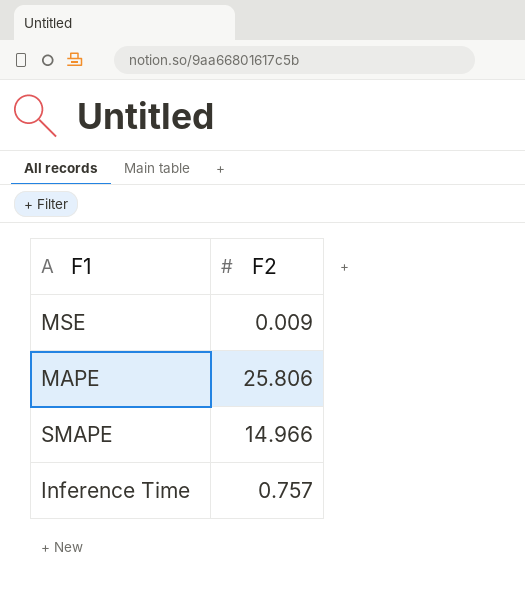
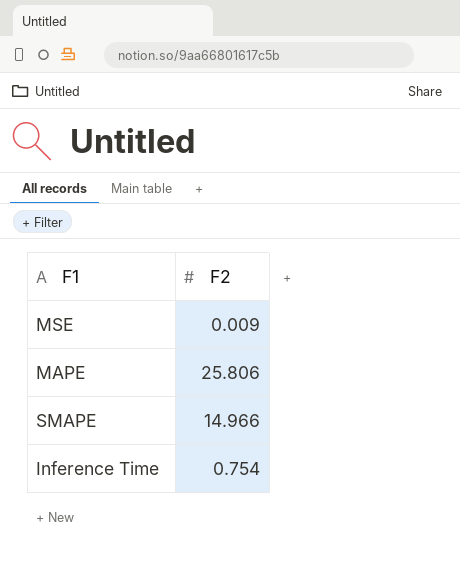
Inference Time | F2: 0.757 -> 0.754

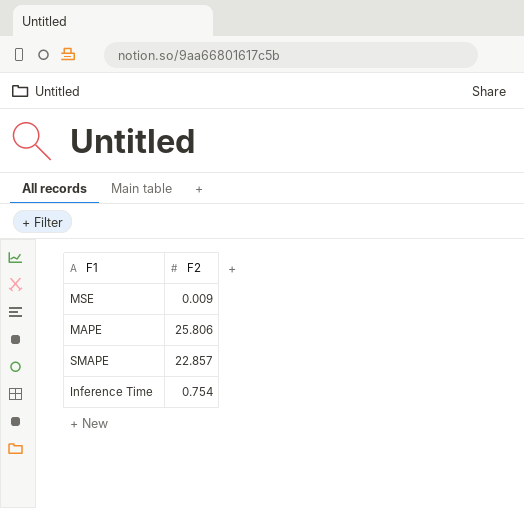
SMAPE | F2: 14.966 -> 22.857

